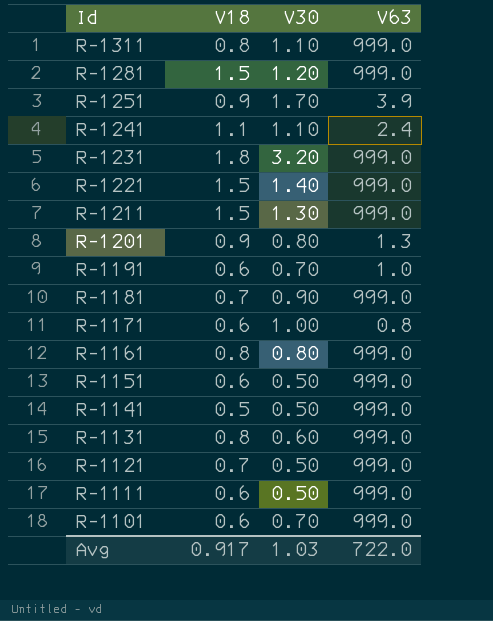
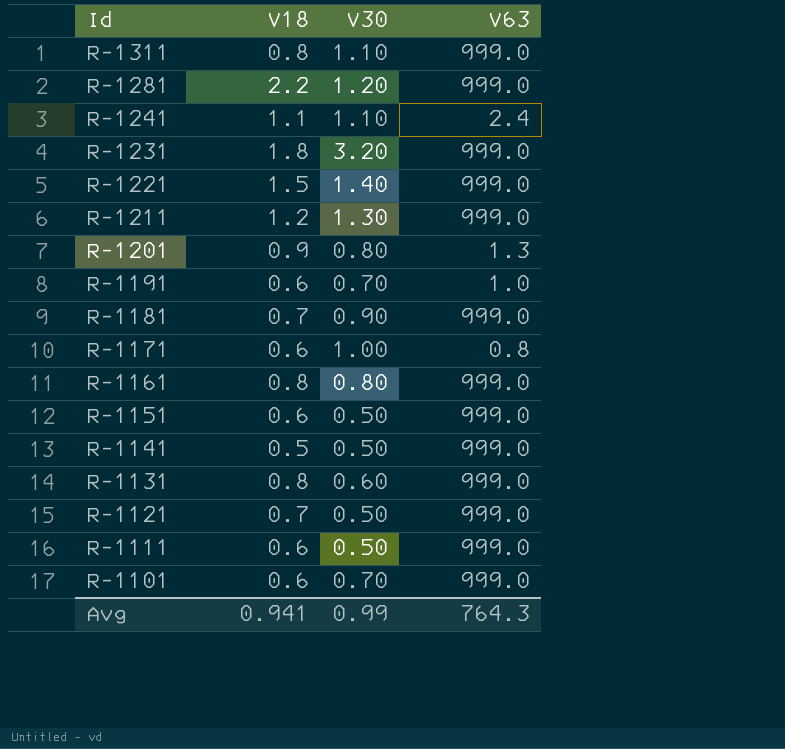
row R-1251: 0.9 | 1.70 | 3.9 -> none
R-1281 | V18: 1.5 -> 2.2
R-1211 | V18: 1.5 -> 1.2
Avg | V18: 0.917 -> 0.941
Avg | V30: 1.03 -> 0.99
Avg | V63: 722.0 -> 764.3

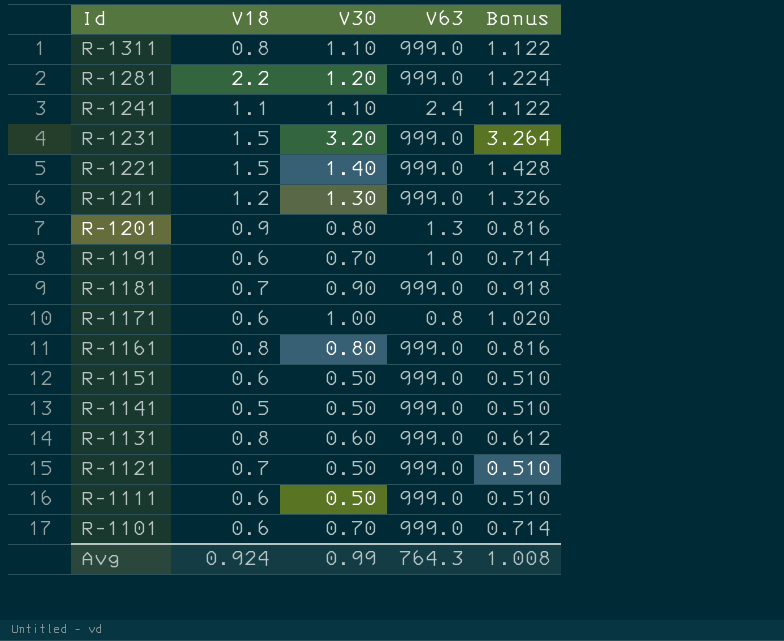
column Bonus | formula: none -> [V30] * 1.02
R-1231 | V18: 1.8 -> 1.5
Avg | V18: 0.941 -> 0.924

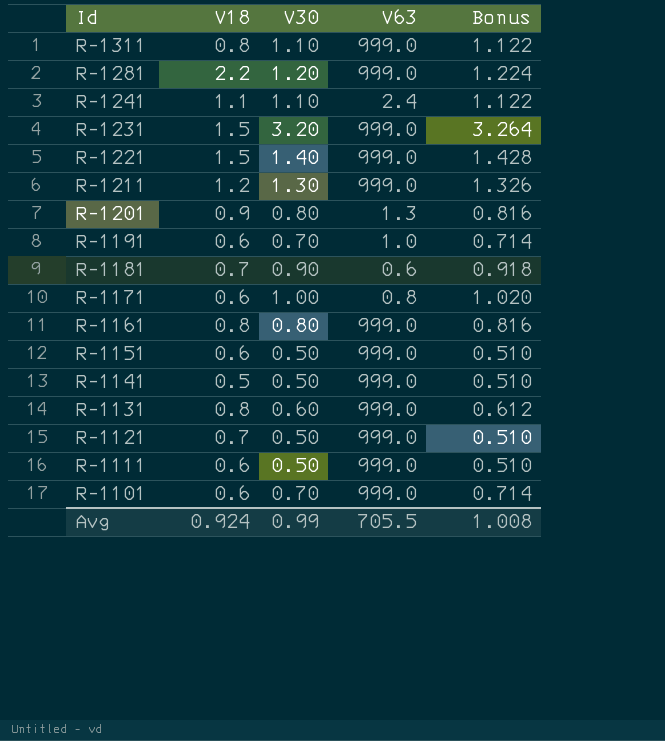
R-1181 | V63: 999.0 -> 0.6
Avg | V63: 764.3 -> 705.5

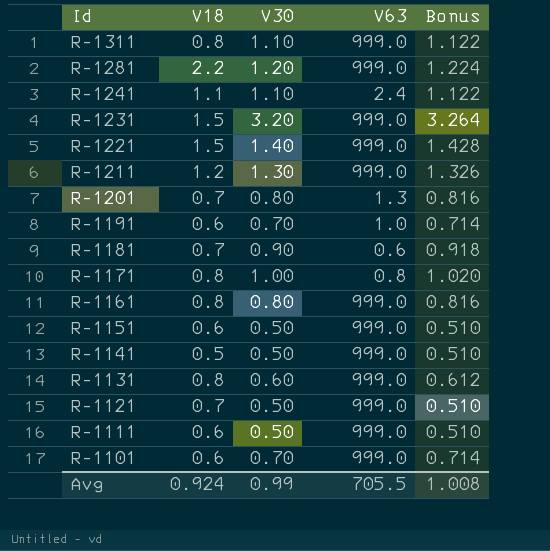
R-1201 | V18: 0.9 -> 0.7
R-1171 | V18: 0.6 -> 0.8

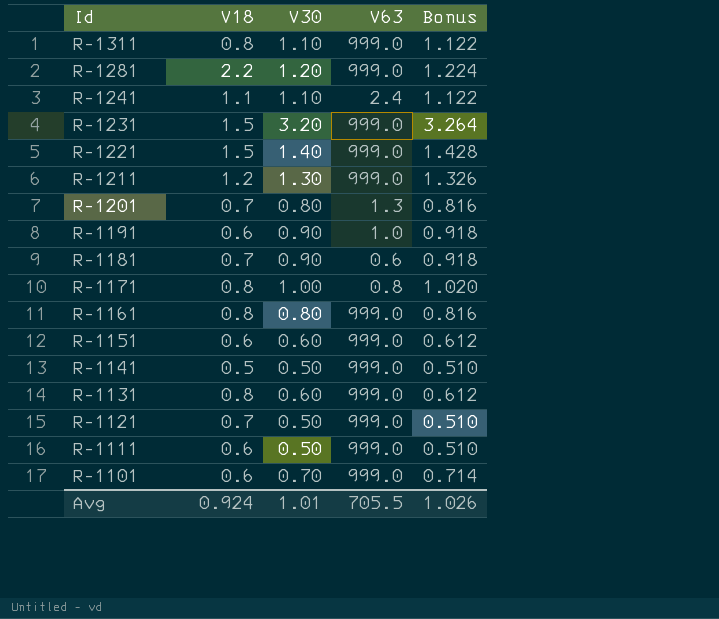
R-1191 | V30: 0.70 -> 0.90
R-1191 | Bonus: 0.714 -> 0.918
R-1151 | V30: 0.50 -> 0.60
R-1151 | Bonus: 0.510 -> 0.612
Avg | V30: 0.99 -> 1.01
Avg | Bonus: 1.008 -> 1.026

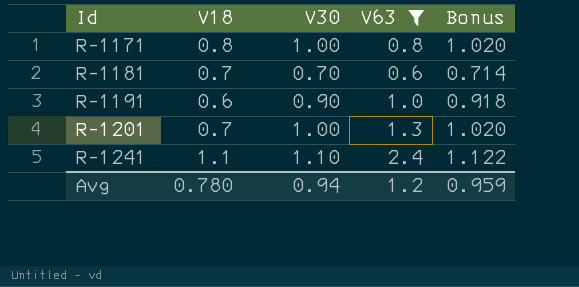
filter: none -> V63 != 999.0
row order: Id descending -> Id ascending
R-1181 | V30: 0.90 -> 0.70
R-1181 | Bonus: 0.918 -> 0.714
R-1201 | V30: 0.80 -> 1.00
R-1201 | Bonus: 0.816 -> 1.020
Avg | V18: 0.924 -> 0.780
Avg | V30: 1.01 -> 0.94
Avg | V63: 705.5 -> 1.2
Avg | Bonus: 1.026 -> 0.959

